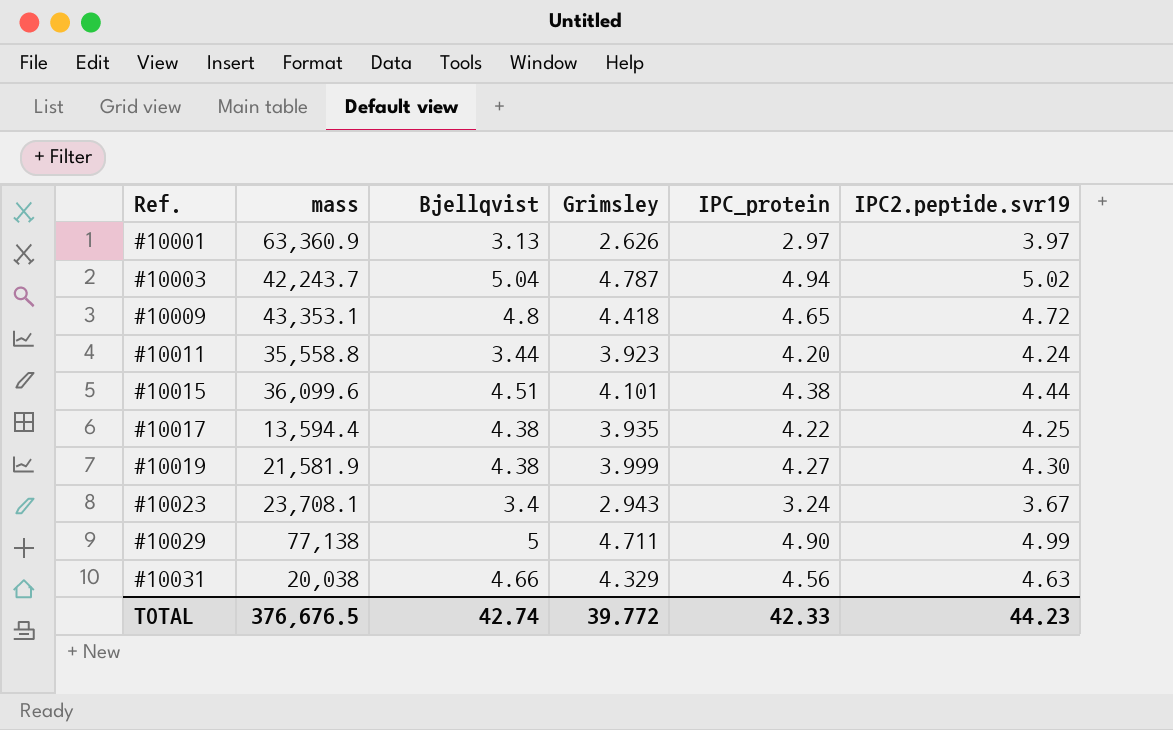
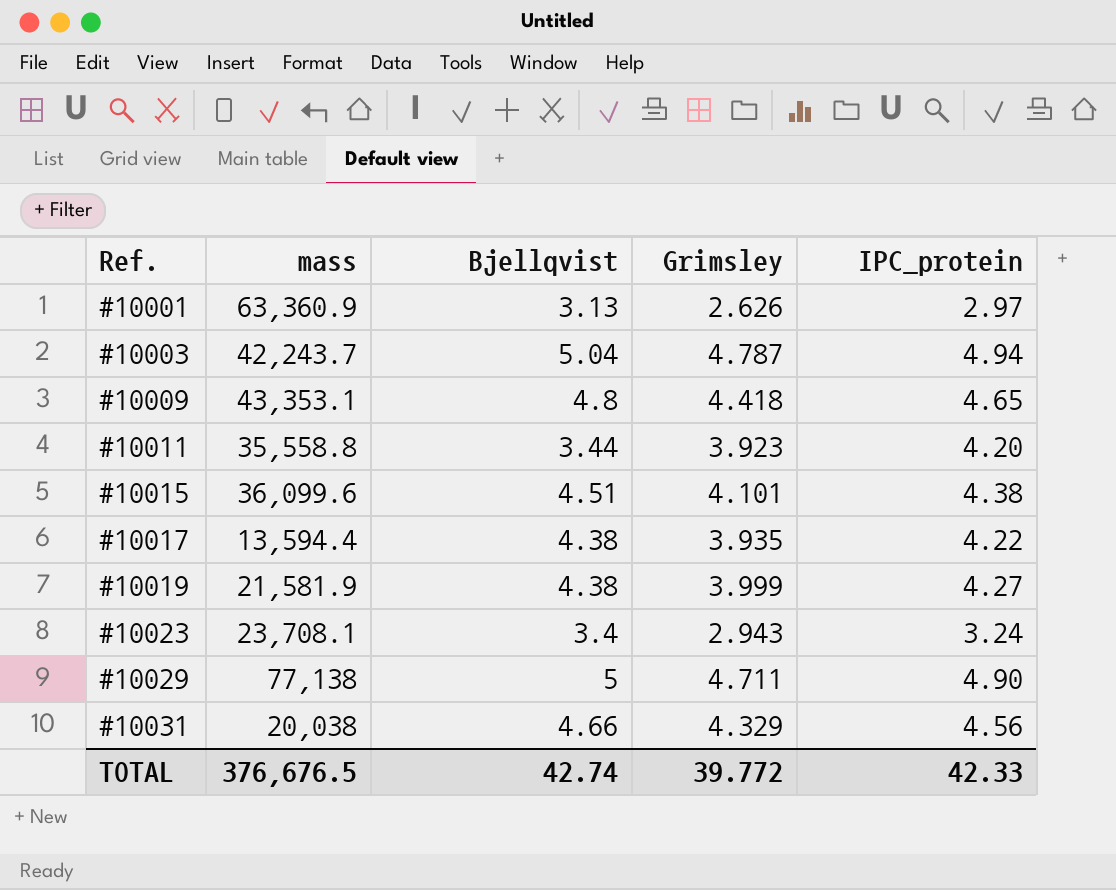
column IPC2.peptide.svr19 | position: 6 -> none

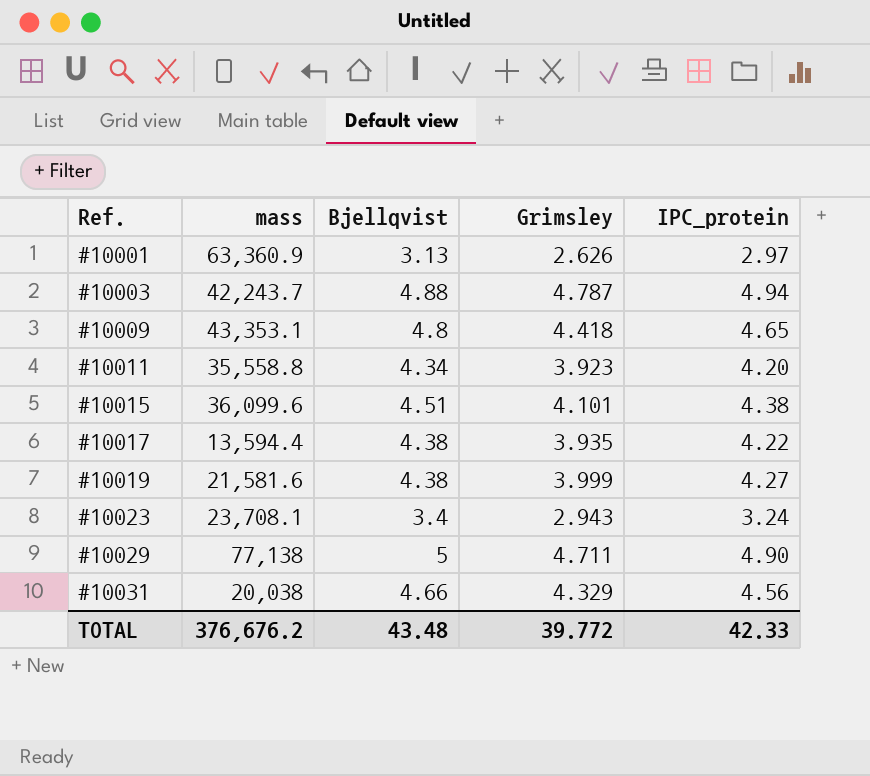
#10003 | Bjellqvist: 5.04 -> 4.88
#10011 | Bjellqvist: 3.44 -> 4.34
#10019 | mass: 21,581.9 -> 21,581.6
TOTAL | mass: 376,676.5 -> 376,676.2
TOTAL | Bjellqvist: 42.74 -> 43.48

